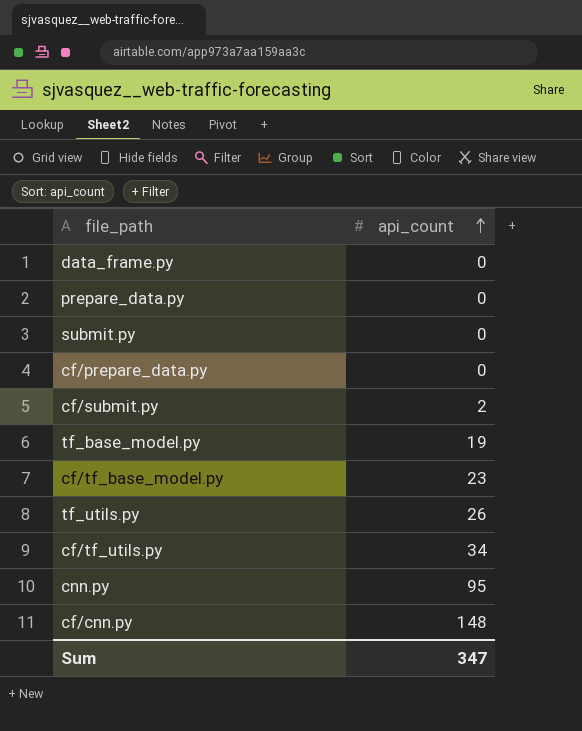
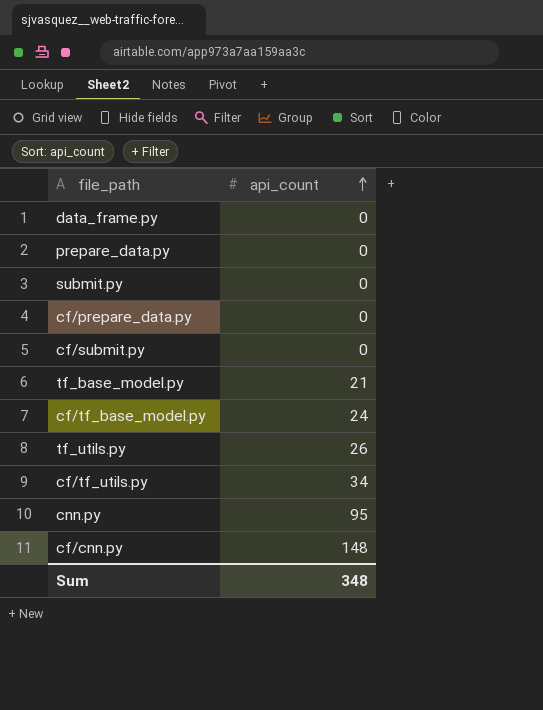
cf/submit.py | api_count: 2 -> 0
tf_base_model.py | api_count: 19 -> 21
cf/tf_base_model.py | api_count: 23 -> 24
Sum | api_count: 347 -> 348

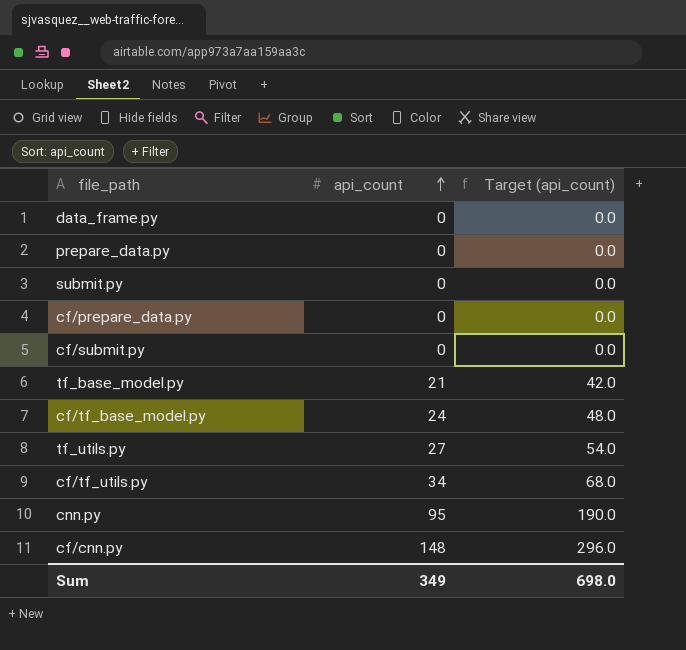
column Target (api_count) | formula: none -> [api_count] * 2
tf_utils.py | api_count: 26 -> 27
Sum | api_count: 348 -> 349

